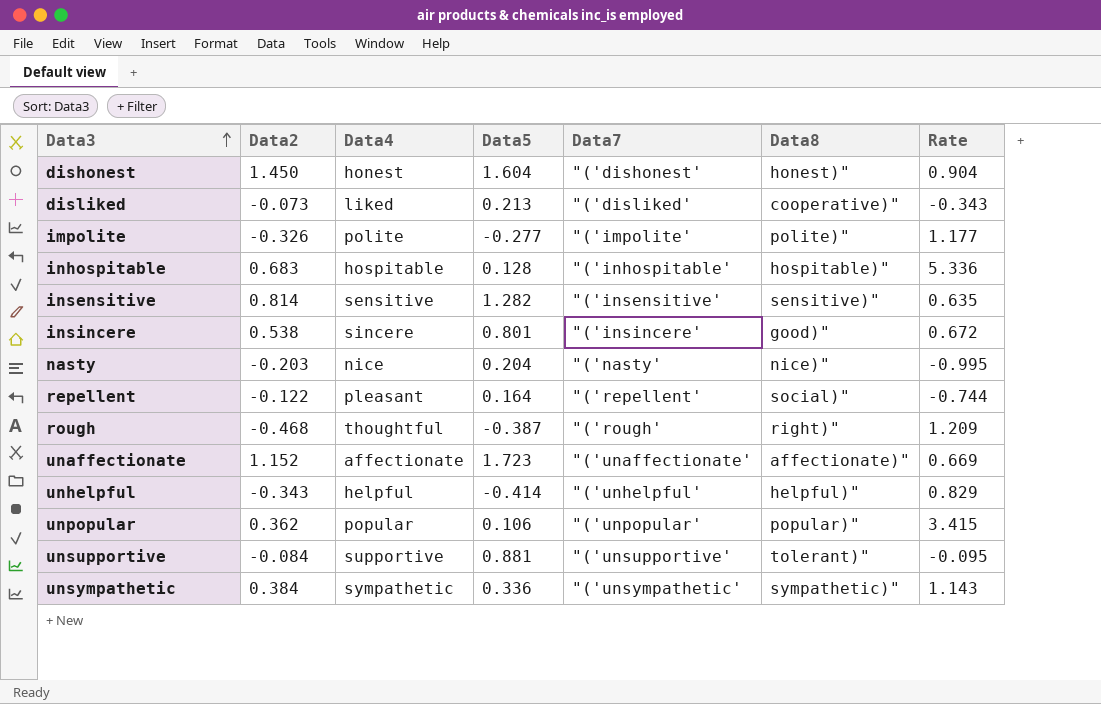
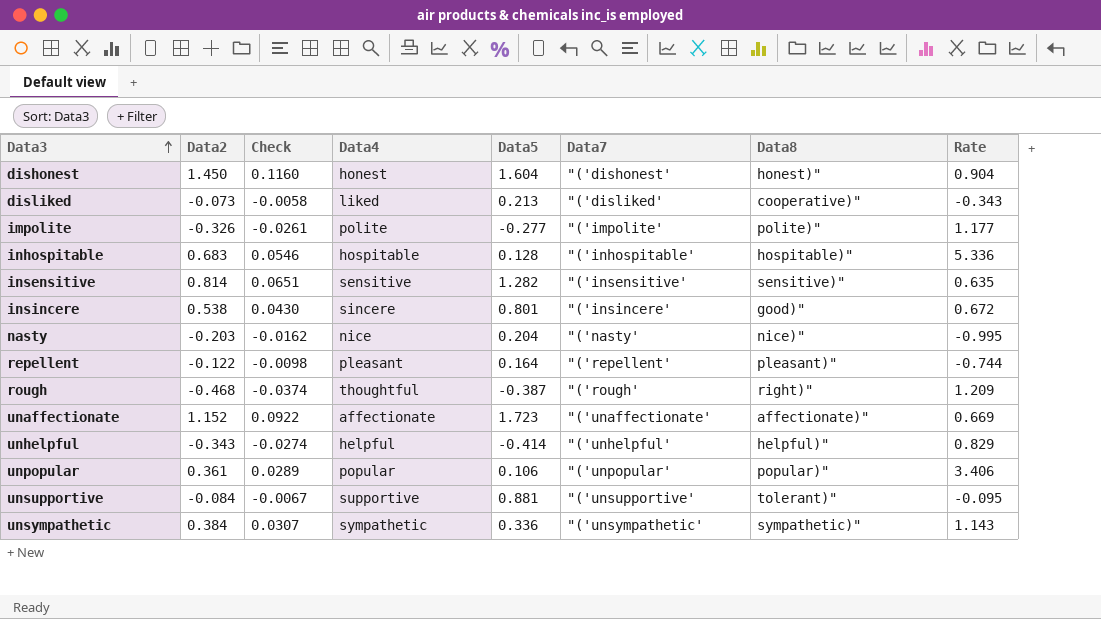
column Check | formula: none -> [Data2] * 0.08
repellent | Data8: social)" -> pleasant)"
unpopular | Data2: 0.362 -> 0.361
unpopular | Rate: 3.415 -> 3.406

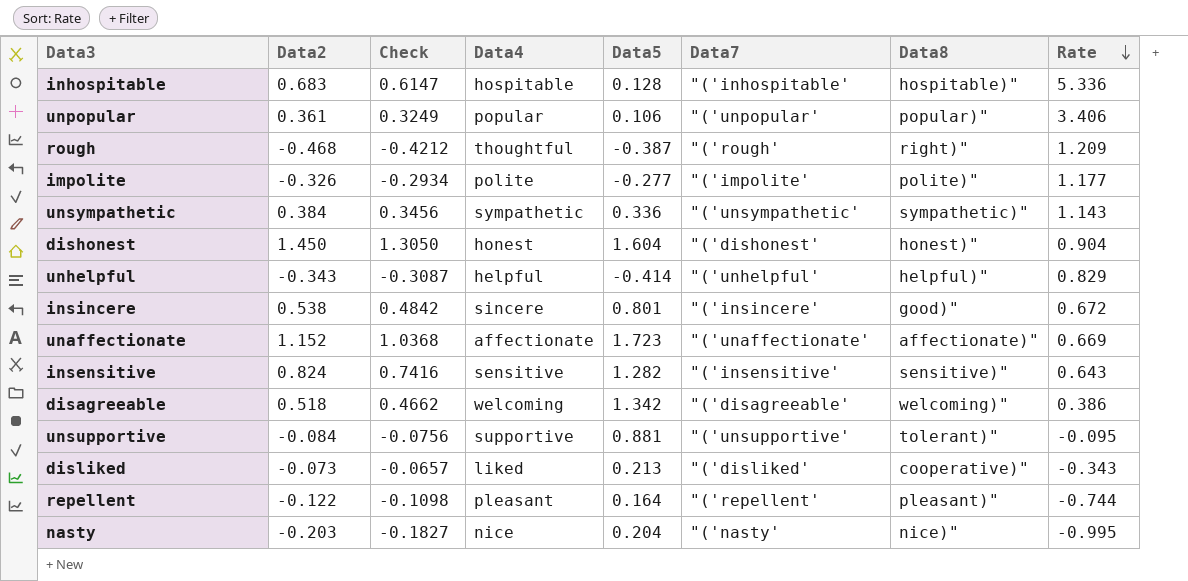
row order: Data3 ascending -> Rate descending
column Check | formula: [Data2] * 0.08 -> [Data2] * 0.9
insensitive | Data2: 0.814 -> 0.824
insensitive | Rate: 0.635 -> 0.643
row disagreeable: none -> 0.518 | 0.4662 | welcoming | 1.342 | "('disagreeable' | welcoming)" | 0.386

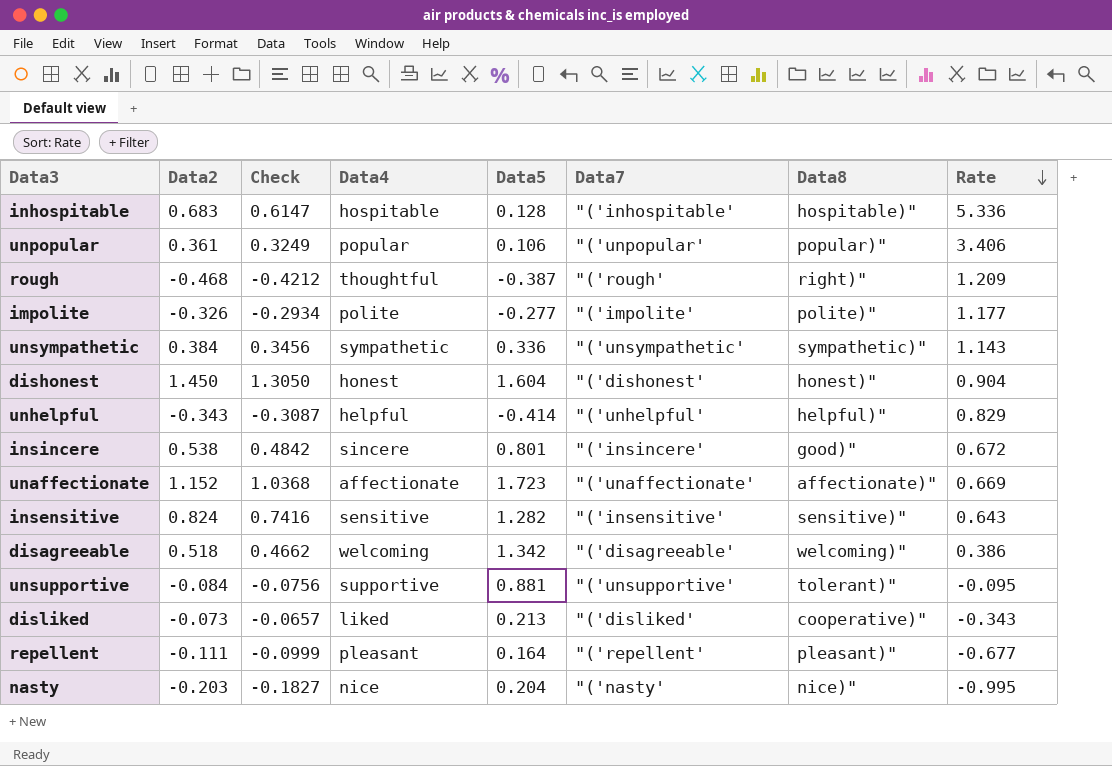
repellent | Data2: -0.122 -> -0.111
repellent | Check: -0.1098 -> -0.0999
repellent | Rate: -0.744 -> -0.677

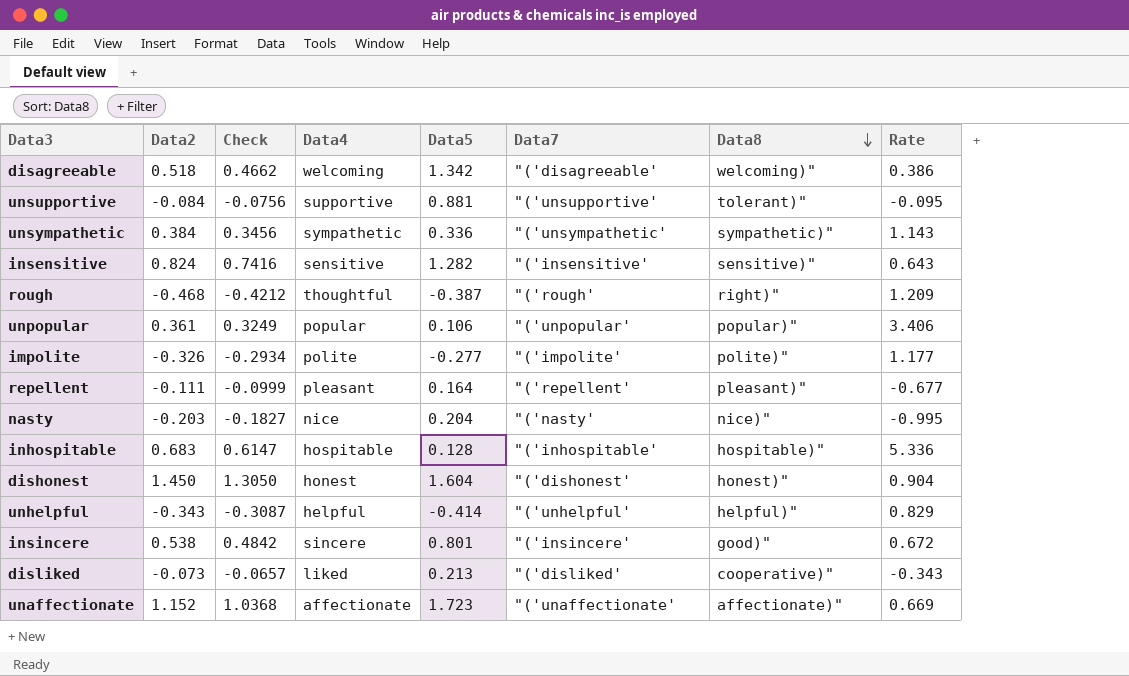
row order: Rate descending -> Data8 descending

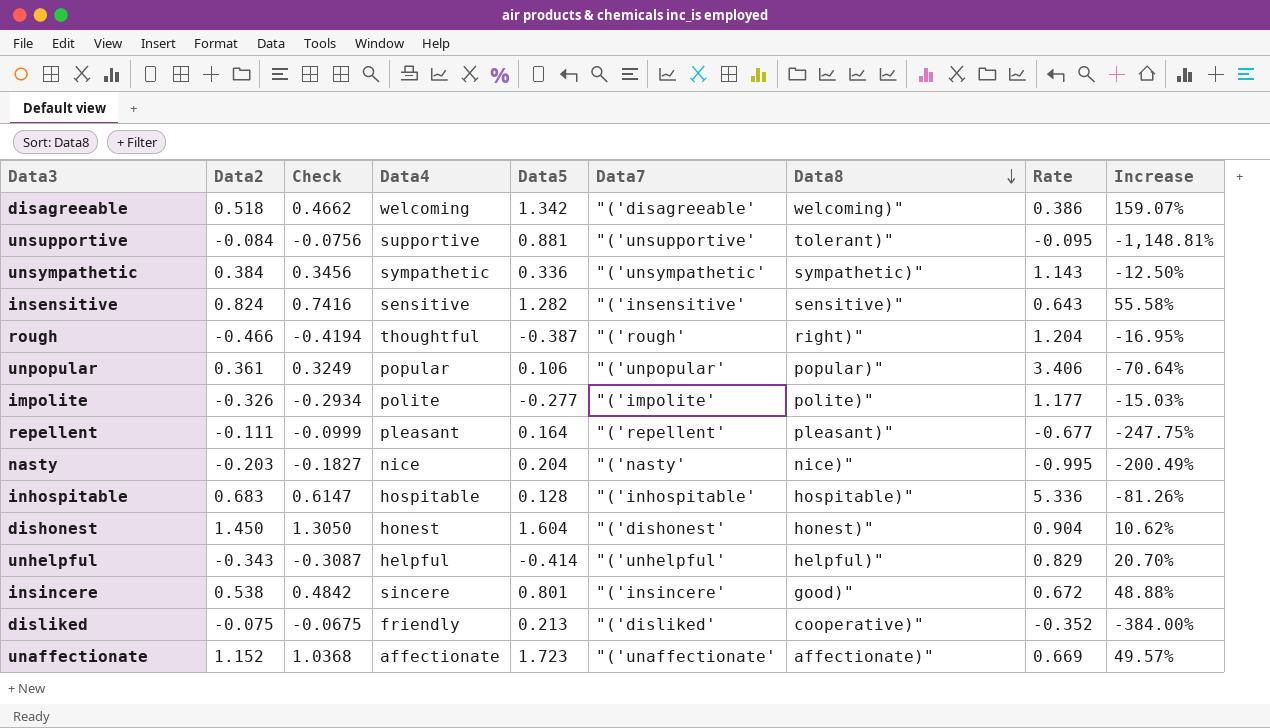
column Increase | formula: none -> ([Data5] - [Data2]) / [Data2]
rough | Data2: -0.468 -> -0.466
rough | Check: -0.4212 -> -0.4194
rough | Rate: 1.209 -> 1.204
disliked | Data2: -0.073 -> -0.075
disliked | Check: -0.0657 -> -0.0675
disliked | Data4: liked -> friendly
disliked | Rate: -0.343 -> -0.352

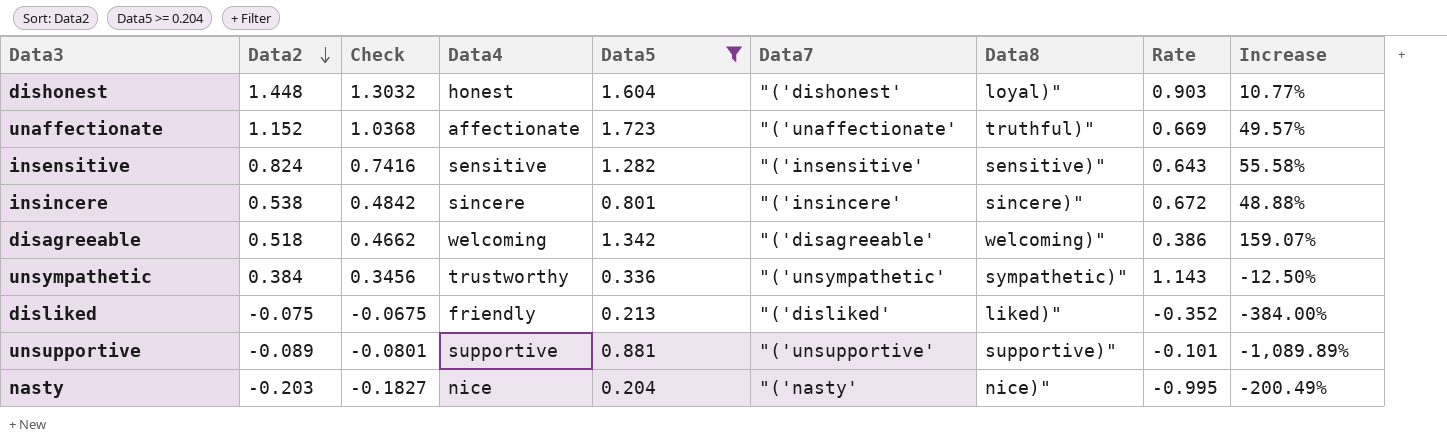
filter: none -> Data5 >= 0.204
row order: Data8 descending -> Data2 descending
dishonest | Data2: 1.450 -> 1.448
dishonest | Check: 1.3050 -> 1.3032
dishonest | Data8: honest)" -> loyal)"
dishonest | Rate: 0.904 -> 0.903
dishonest | Increase: 10.62% -> 10.77%
unaffectionate | Data8: affectionate)" -> truthful)"
insincere | Data8: good)" -> sincere)"
unsympathetic | Data4: sympathetic -> trustworthy
disliked | Data8: cooperative)" -> liked)"
unsupportive | Data2: -0.084 -> -0.089
unsupportive | Check: -0.0756 -> -0.0801
unsupportive | Data8: tolerant)" -> supportive)"
unsupportive | Rate: -0.095 -> -0.101
unsupportive | Increase: -1,148.81% -> -1,089.89%

